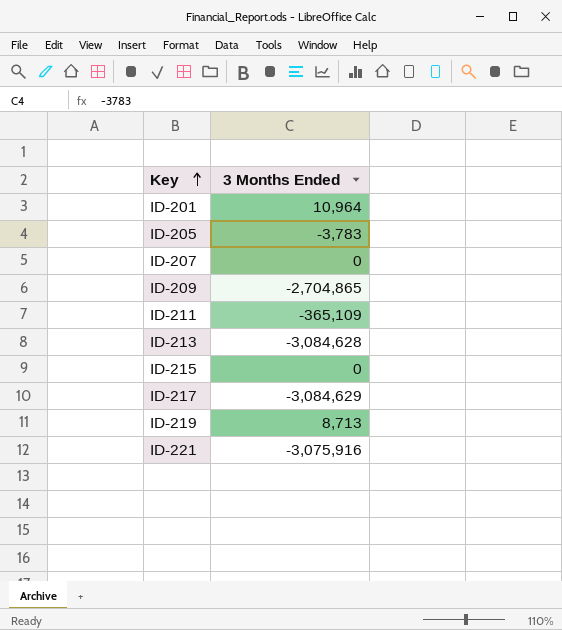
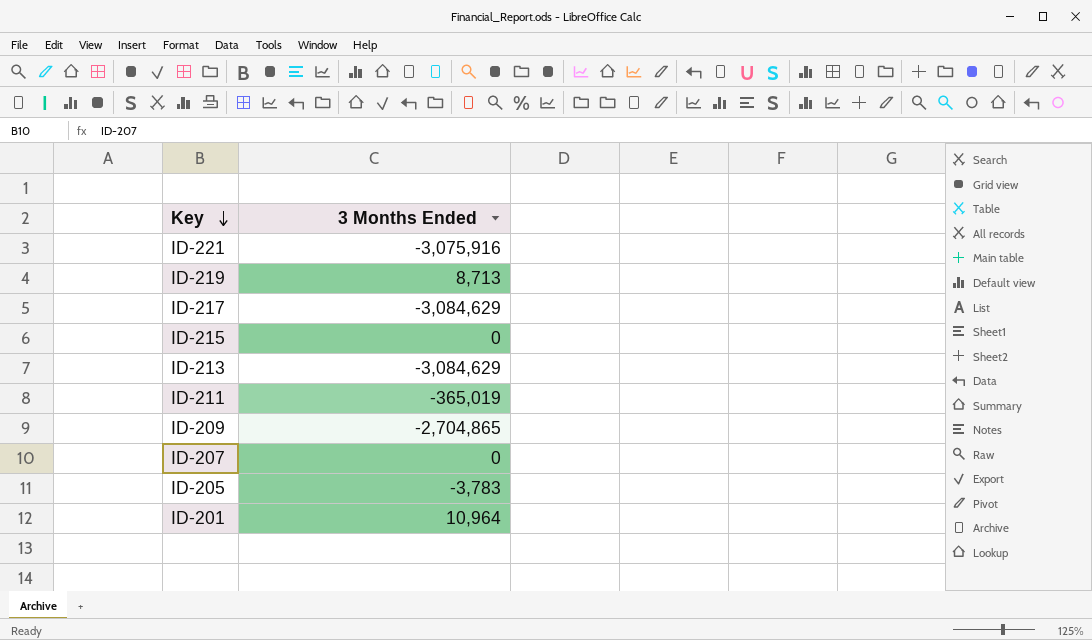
row order: Key ascending -> Key descending
ID-213 | 3 Months Ended: -3,084,628 -> -3,084,629
ID-211 | 3 Months Ended: -365,109 -> -365,019

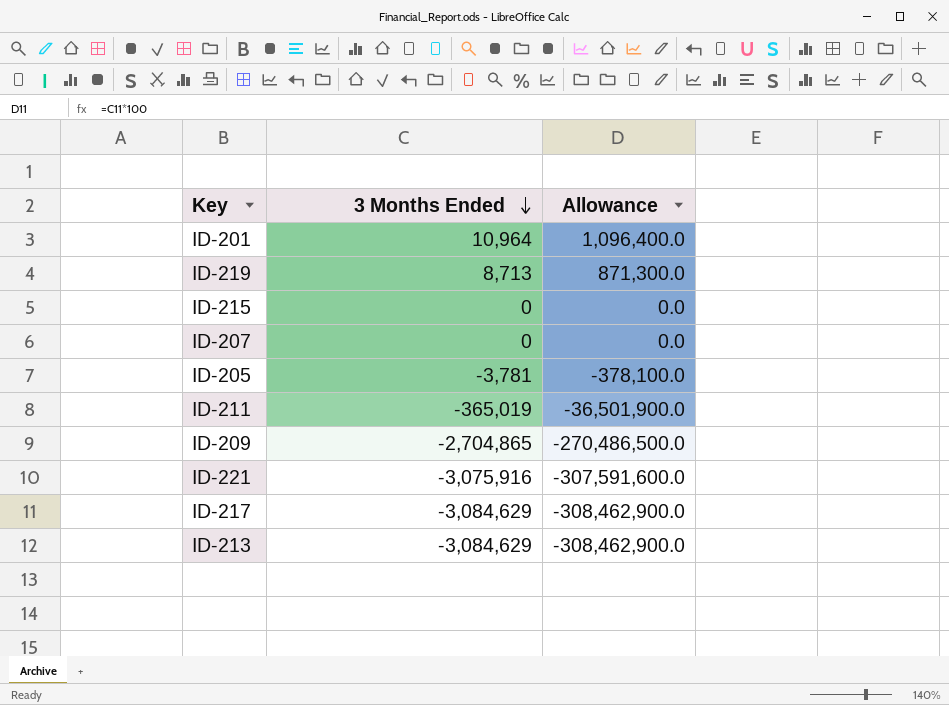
row order: Key descending -> 3 Months Ended descending
column Allowance | formula: none -> [3 Months Ended] * 100
ID-205 | 3 Months Ended: -3,783 -> -3,781

